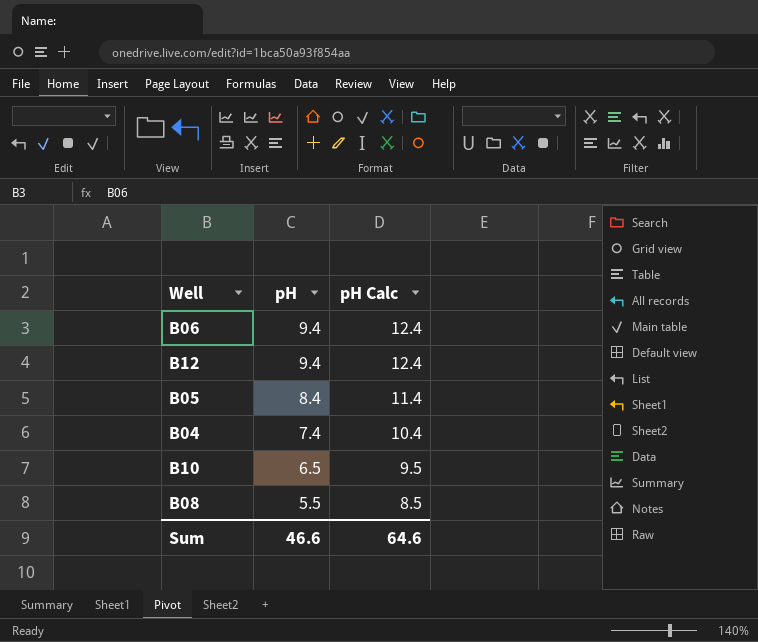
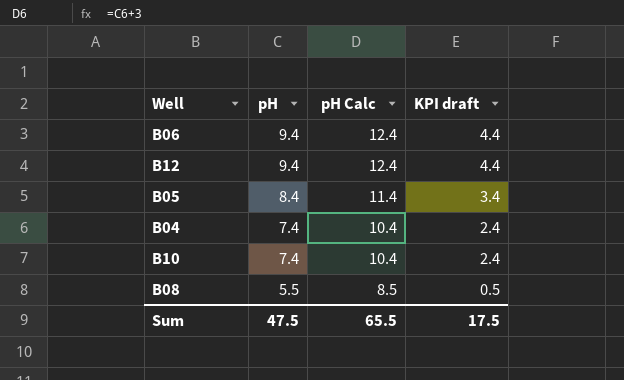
column KPI draft | formula: none -> [pH] - 5
B10 | pH: 6.5 -> 7.4
B10 | pH Calc: 9.5 -> 10.4
Sum | pH: 46.6 -> 47.5
Sum | pH Calc: 64.6 -> 65.5

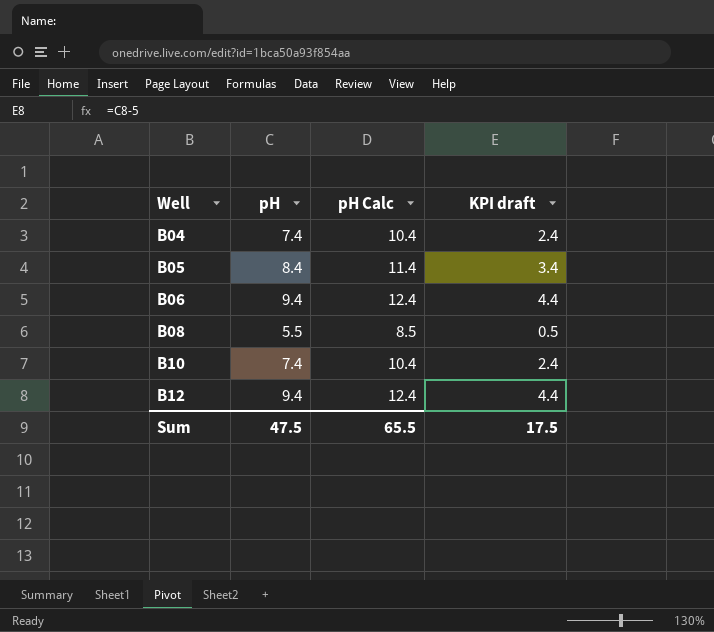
row order: pH descending -> Well ascending

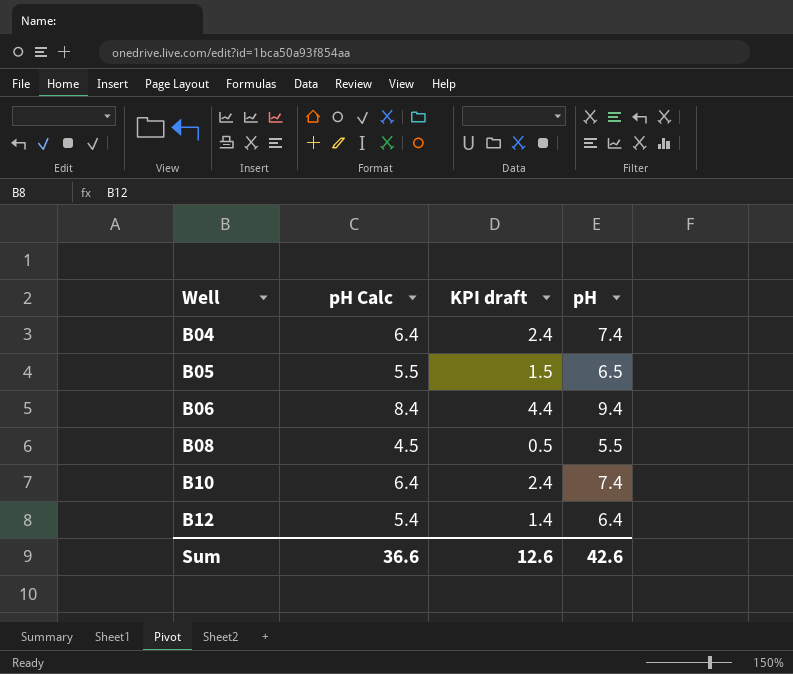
column pH Calc | formula: [pH] + 3 -> [pH] - 1
column pH | position: 2 -> 4
B05 | KPI draft: 3.4 -> 1.5
B05 | pH: 8.4 -> 6.5
B12 | KPI draft: 4.4 -> 1.4
B12 | pH: 9.4 -> 6.4
Sum | pH Calc: 65.5 -> 36.6
Sum | KPI draft: 17.5 -> 12.6
Sum | pH: 47.5 -> 42.6

